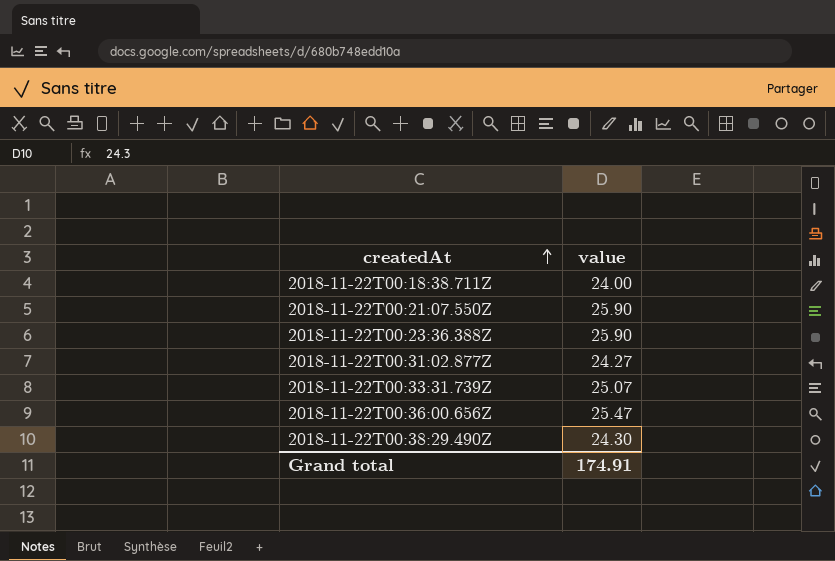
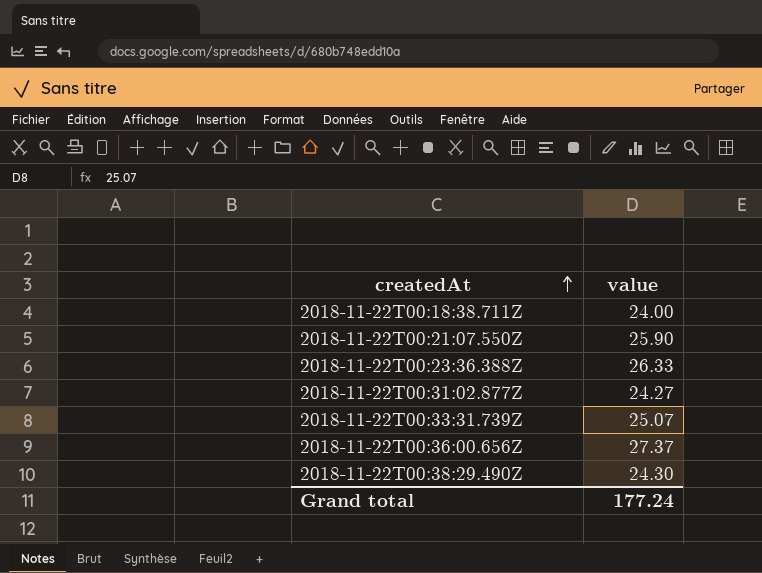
2018-11-22T00:23:36.388Z | value: 25.90 -> 26.33
2018-11-22T00:36:00.656Z | value: 25.47 -> 27.37
Grand total | value: 174.91 -> 177.24

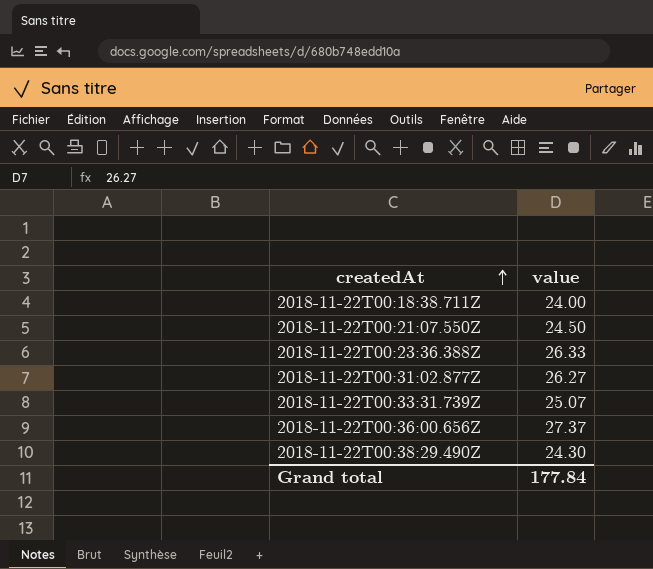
2018-11-22T00:21:07.550Z | value: 25.90 -> 24.50
2018-11-22T00:31:02.877Z | value: 24.27 -> 26.27
Grand total | value: 177.24 -> 177.84

